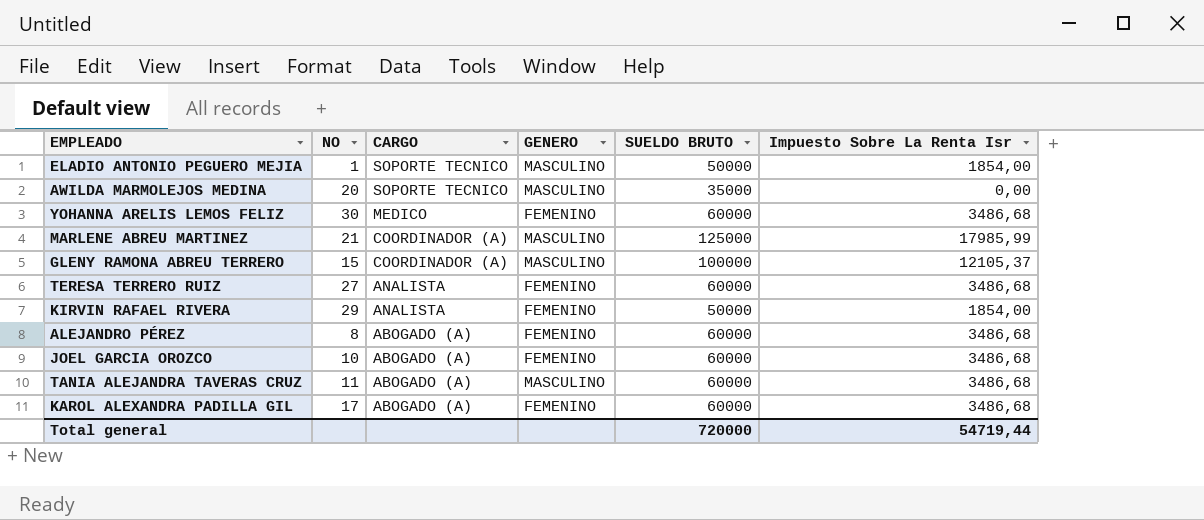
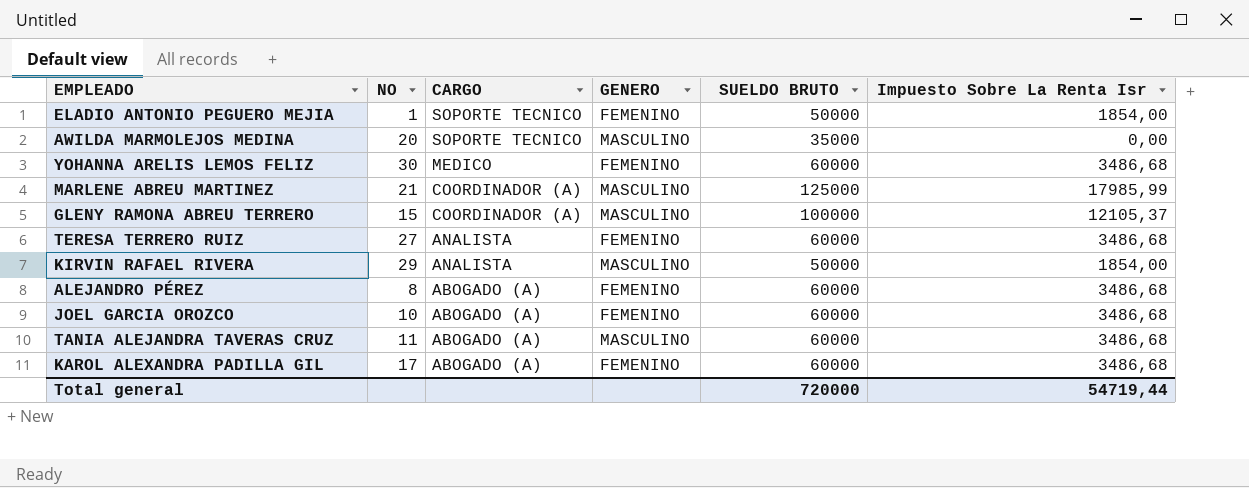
ELADIO ANTONIO PEGUERO MEJIA | GENERO: MASCULINO -> FEMENINO
KIRVIN RAFAEL RIVERA | GENERO: FEMENINO -> MASCULINO

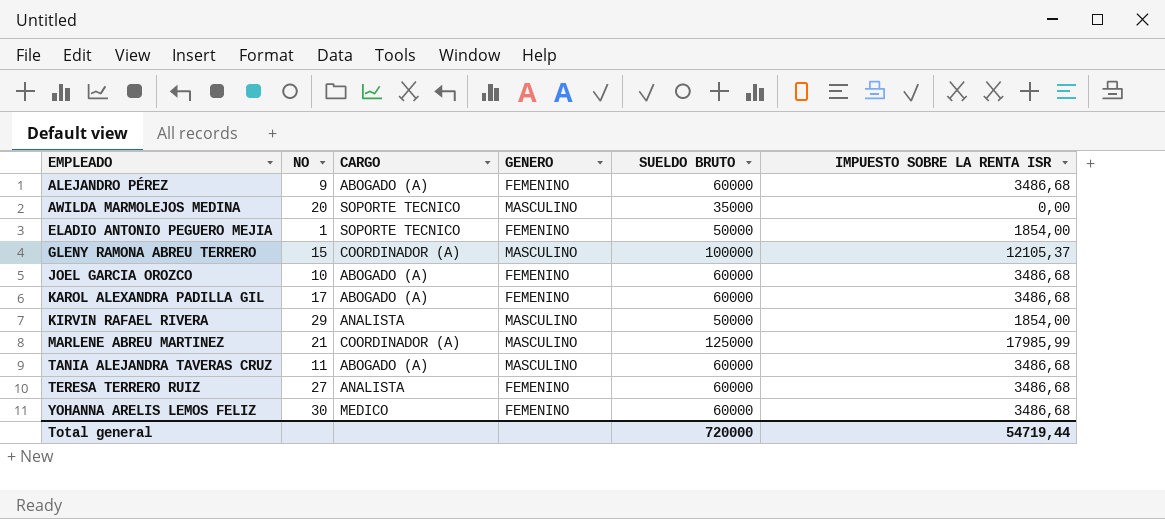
row order: CARGO descending -> EMPLEADO ascending
column name: Impuesto Sobre La Renta Isr -> IMPUESTO SOBRE LA RENTA ISR
ALEJANDRO PÉREZ | NO: 8 -> 9

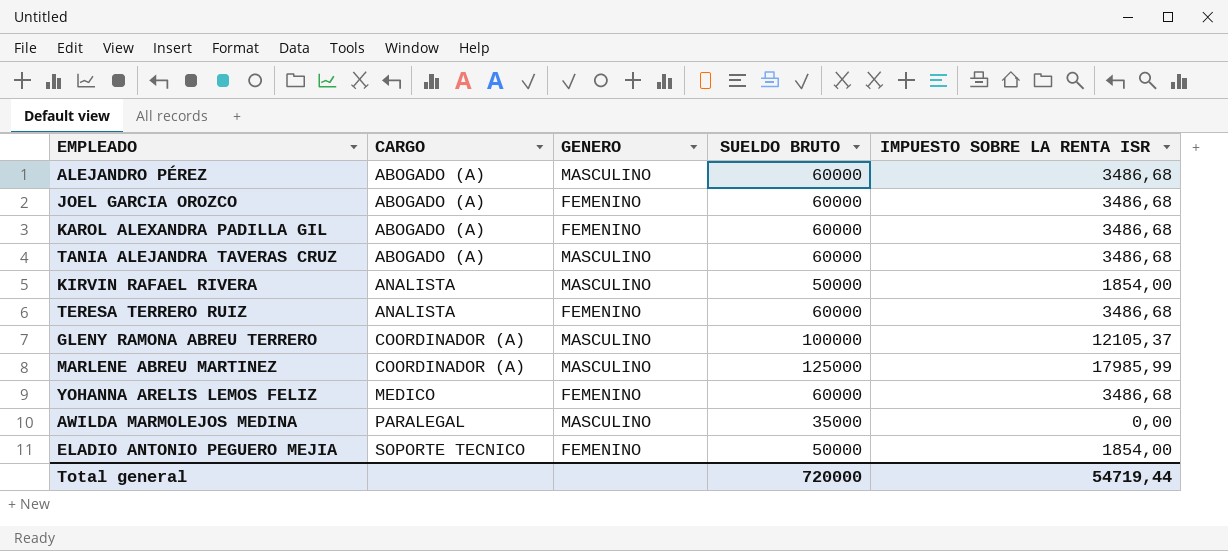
row order: EMPLEADO ascending -> CARGO ascending
column NO | position: 2 -> none
ALEJANDRO PÉREZ | GENERO: FEMENINO -> MASCULINO
AWILDA MARMOLEJOS MEDINA | CARGO: SOPORTE TECNICO -> PARALEGAL

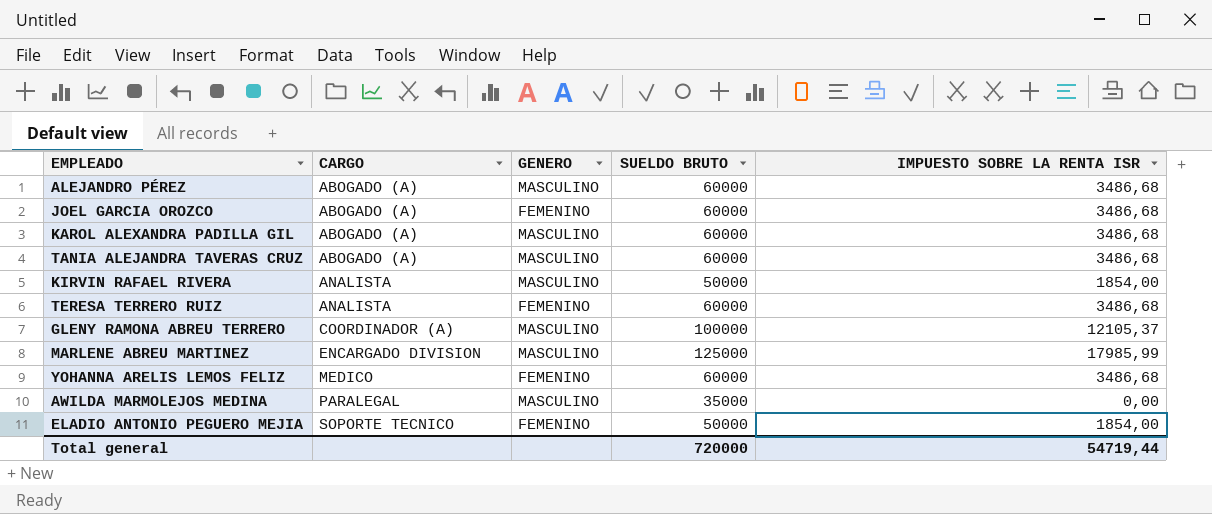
KAROL ALEXANDRA PADILLA GIL | GENERO: FEMENINO -> MASCULINO
MARLENE ABREU MARTINEZ | CARGO: COORDINADOR (A) -> ENCARGADO DIVISION

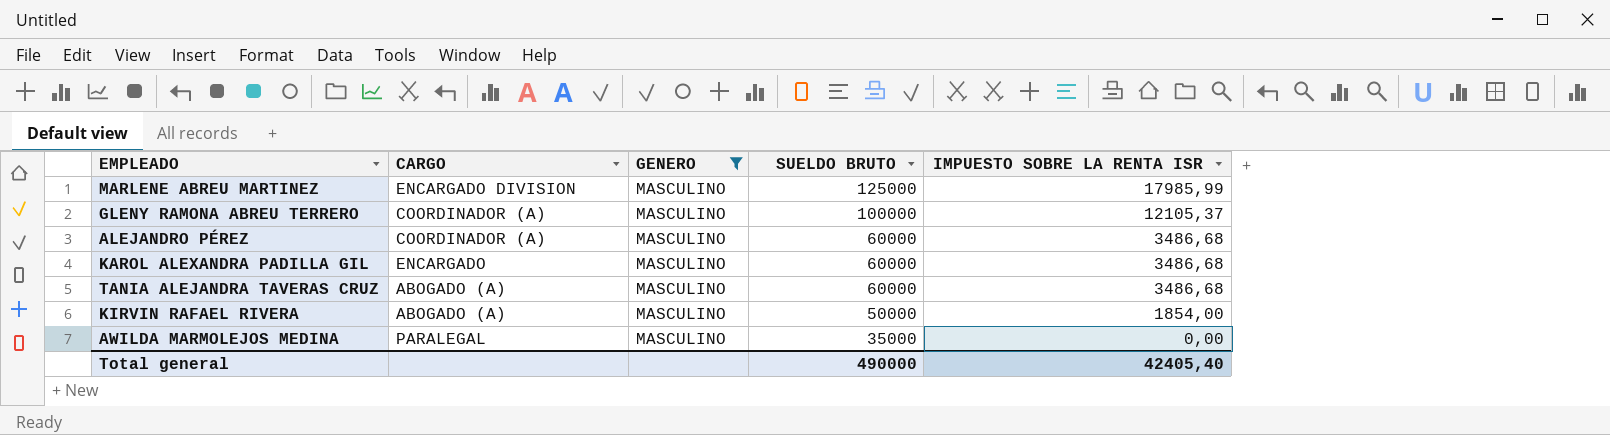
filter: none -> GENERO = MASCULINO
row order: CARGO ascending -> SUELDO BRUTO descending
ALEJANDRO PÉREZ | CARGO: ABOGADO (A) -> COORDINADOR (A)
KAROL ALEXANDRA PADILLA GIL | CARGO: ABOGADO (A) -> ENCARGADO
KIRVIN RAFAEL RIVERA | CARGO: ANALISTA -> ABOGADO (A)
Total general | SUELDO BRUTO: 720000 -> 490000
Total general | IMPUESTO SOBRE LA RENTA ISR: 54719,44 -> 42405,40

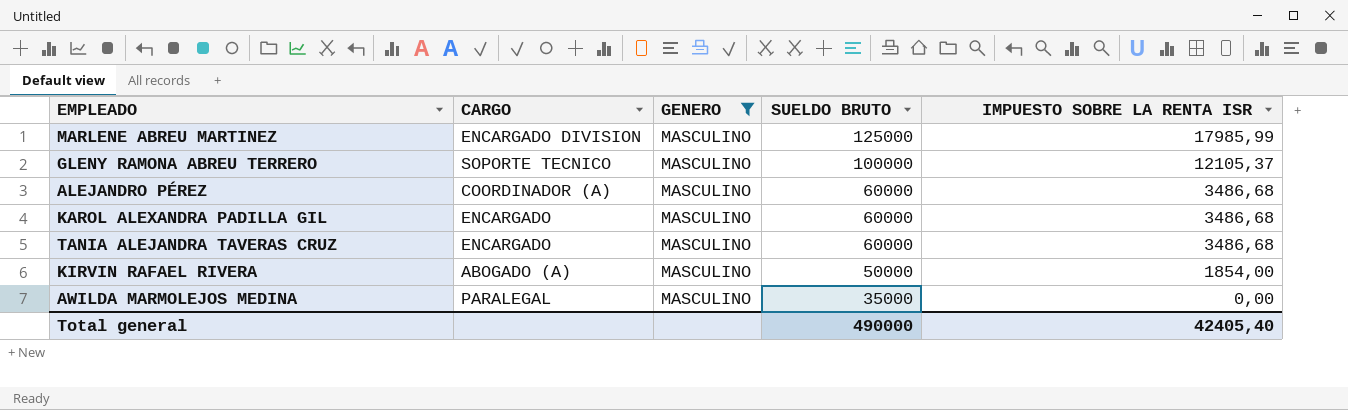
GLENY RAMONA ABREU TERRERO | CARGO: COORDINADOR (A) -> SOPORTE TECNICO
TANIA ALEJANDRA TAVERAS CRUZ | CARGO: ABOGADO (A) -> ENCARGADO

